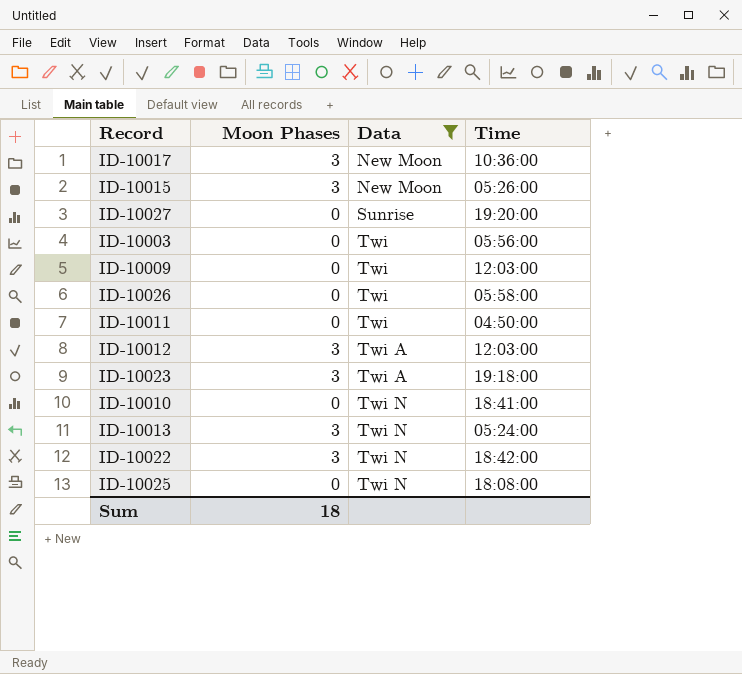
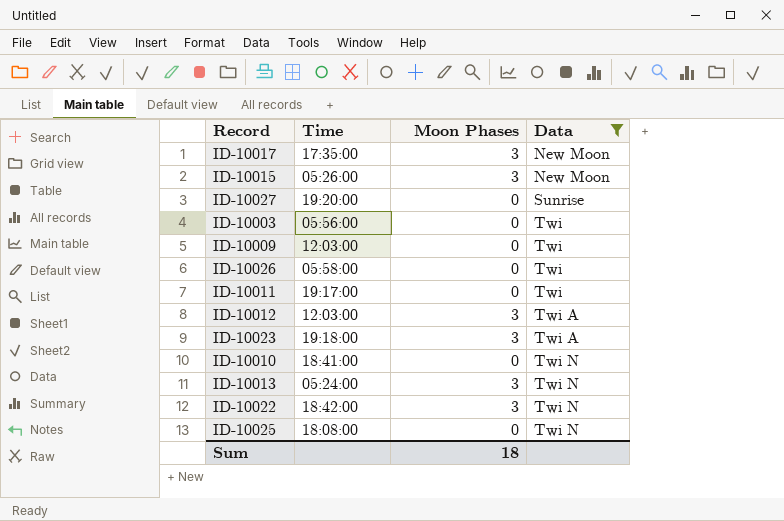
column Time | position: 4 -> 2
ID-10017 | Time: 10:36:00 -> 17:35:00
ID-10011 | Time: 04:50:00 -> 19:17:00

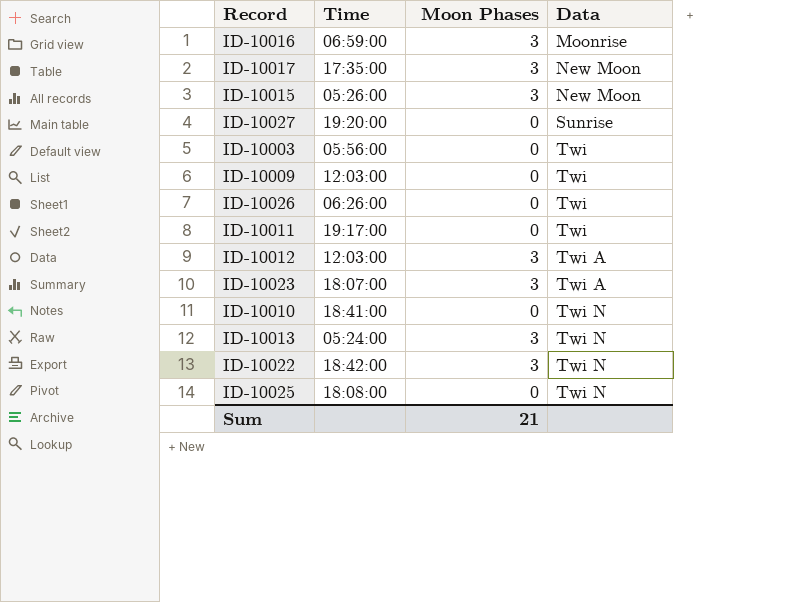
filter: Data != Moonrise -> none
ID-10026 | Time: 05:58:00 -> 06:26:00
ID-10023 | Time: 19:18:00 -> 18:07:00
Sum | Moon Phases: 18 -> 21

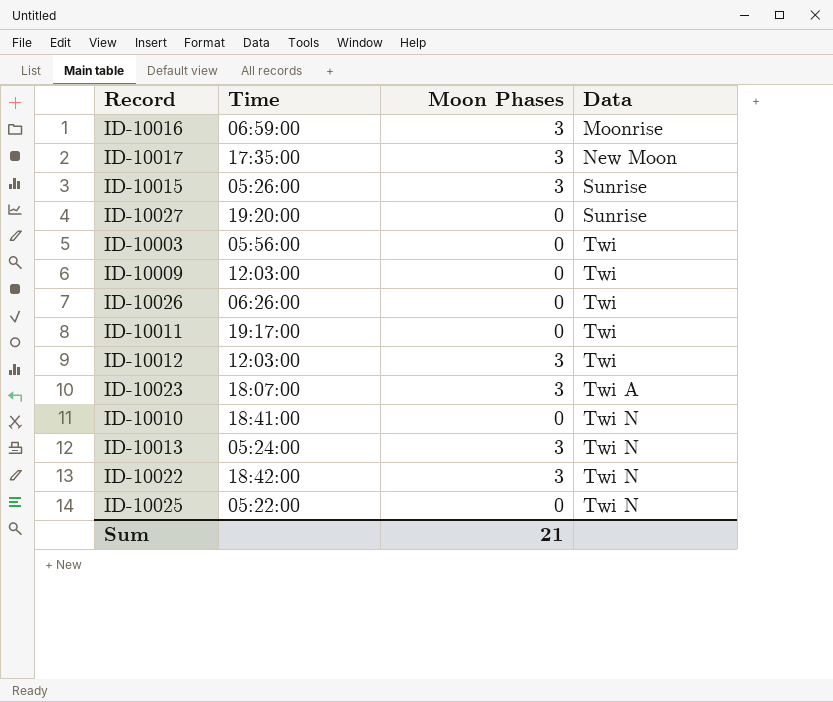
ID-10015 | Data: New Moon -> Sunrise
ID-10012 | Data: Twi A -> Twi
ID-10025 | Time: 18:08:00 -> 05:22:00

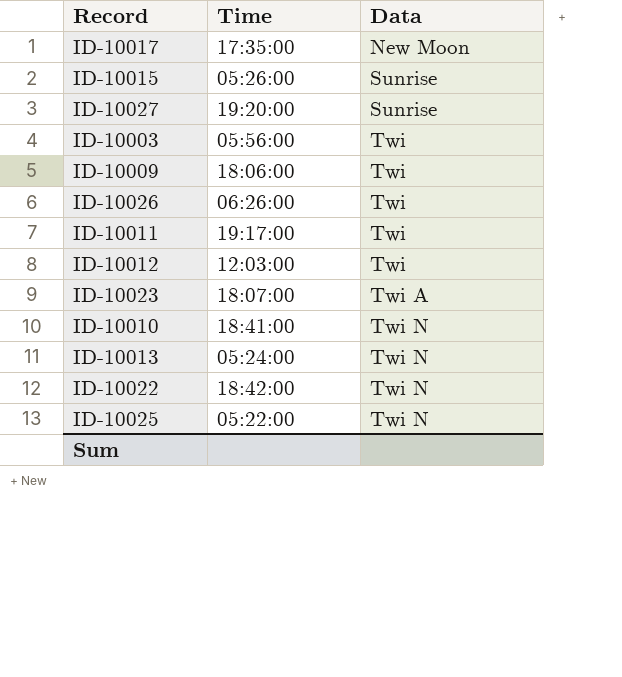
column Moon Phases | position: 3 -> none
row ID-10016: 06:59:00 | 3 | Moonrise -> none
ID-10009 | Time: 12:03:00 -> 18:06:00

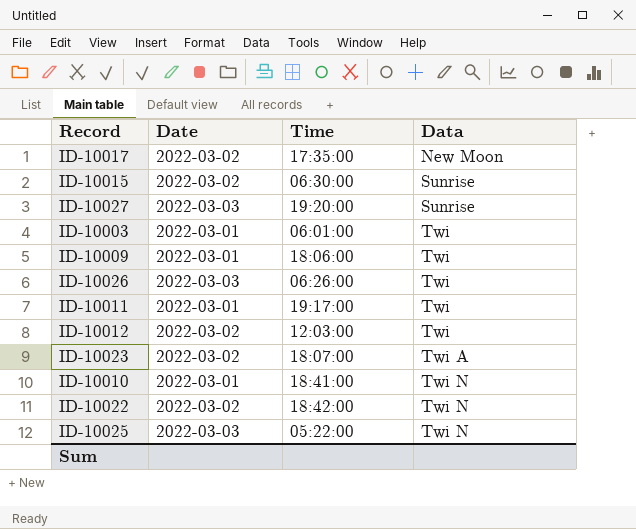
column Date | position: none -> 2
row ID-10013: 05:24:00 | Twi N -> none
ID-10015 | Time: 05:26:00 -> 06:30:00
ID-10003 | Time: 05:56:00 -> 06:01:00

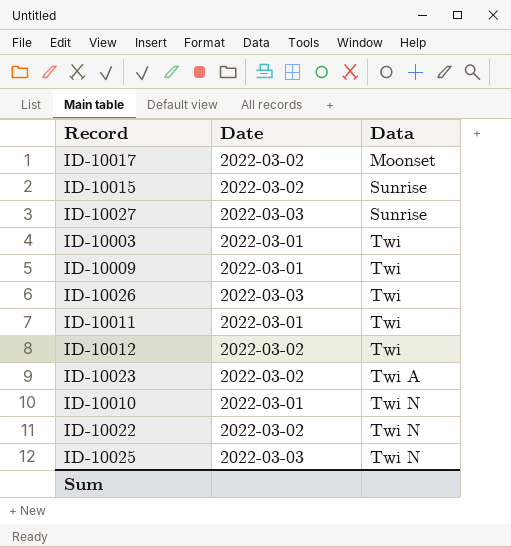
column Time | position: 3 -> none
ID-10017 | Data: New Moon -> Moonset

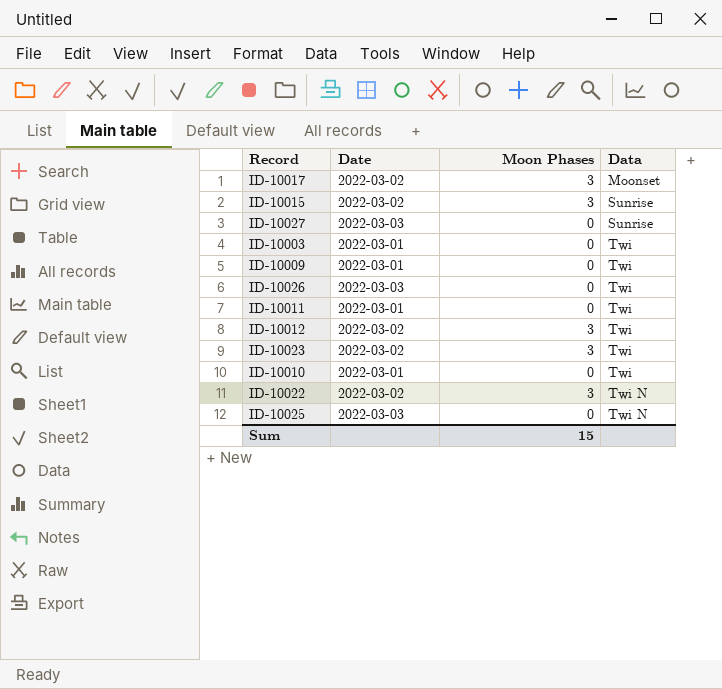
column Moon Phases | position: none -> 3
ID-10023 | Data: Twi A -> Twi
ID-10010 | Data: Twi N -> Twi

